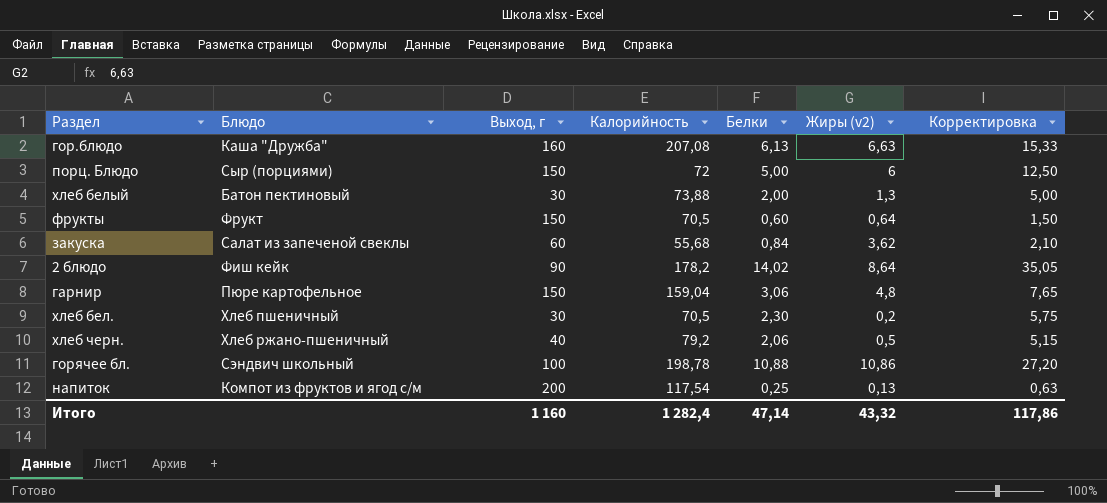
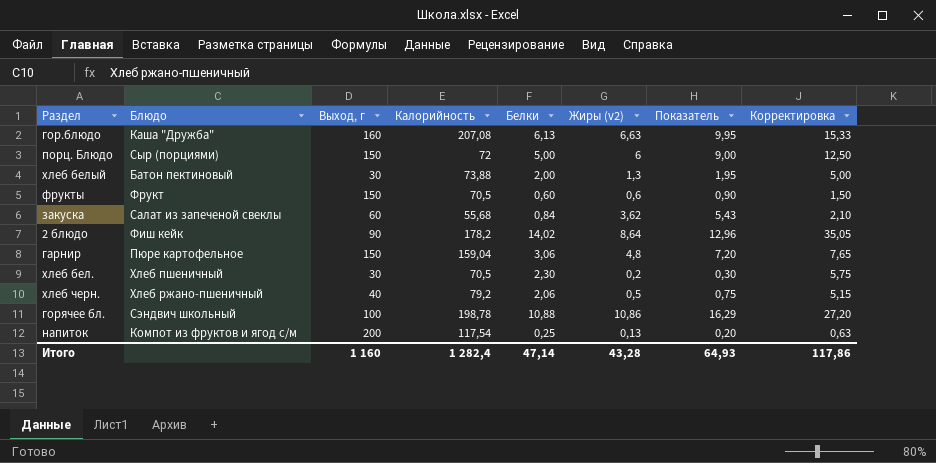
column Показатель | formula: none -> [Жиры (v2)] * 1,5
фрукты | Жиры (v2): 0,64 -> 0,6
Итого | Жиры (v2): 43,32 -> 43,28

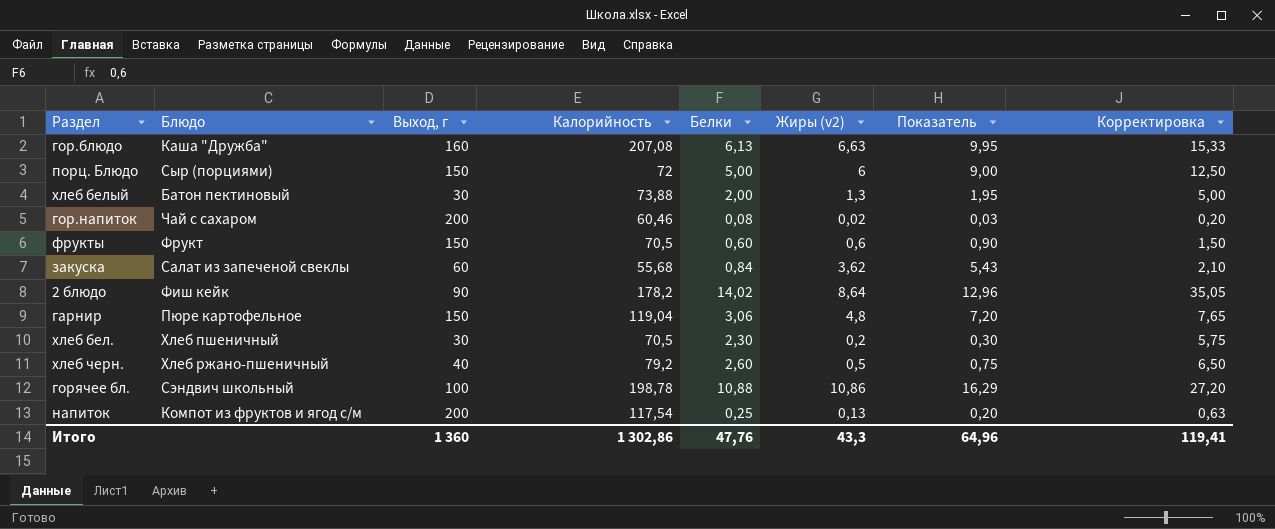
row гор.напиток: none -> Чай с сахаром | 200 | 60,46 | 0,08 | 0,02 | 0,03 | 0,20
гарнир | Калорийность: 159,04 -> 119,04
хлеб черн. | Белки: 2,06 -> 2,60
хлеб черн. | Корректировка: 5,15 -> 6,50
Итого | Выход, г: 1 160 -> 1 360
Итого | Калорийность: 1 282,4 -> 1 302,86
Итого | Белки: 47,14 -> 47,76
Итого | Жиры (v2): 43,28 -> 43,3
Итого | Показатель: 64,93 -> 64,96
Итого | Корректировка: 117,86 -> 119,41

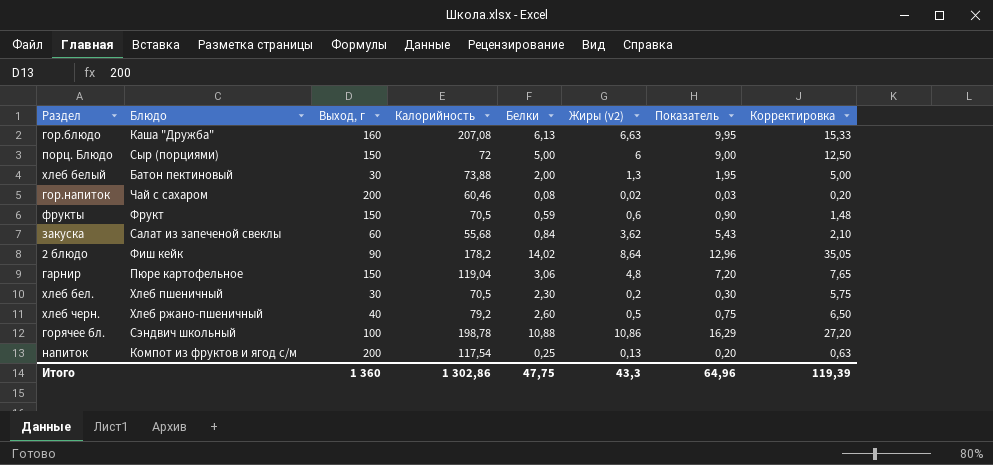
фрукты | Белки: 0,60 -> 0,59
фрукты | Корректировка: 1,50 -> 1,48
Итого | Белки: 47,76 -> 47,75
Итого | Корректировка: 119,41 -> 119,39

